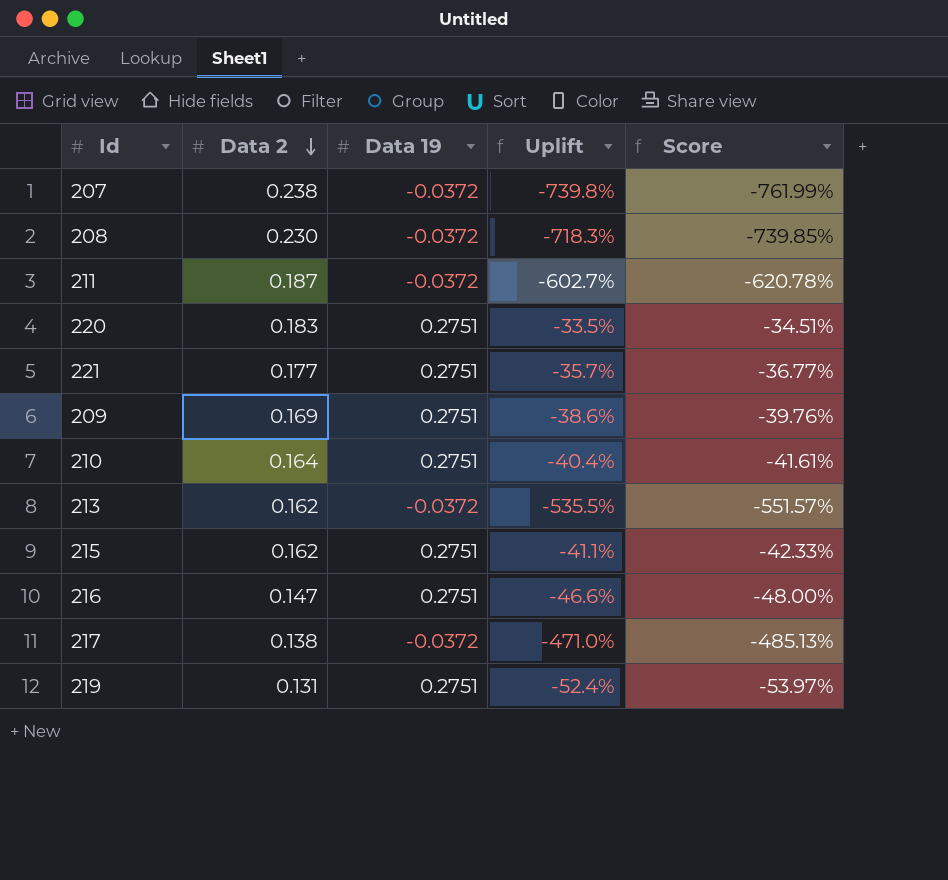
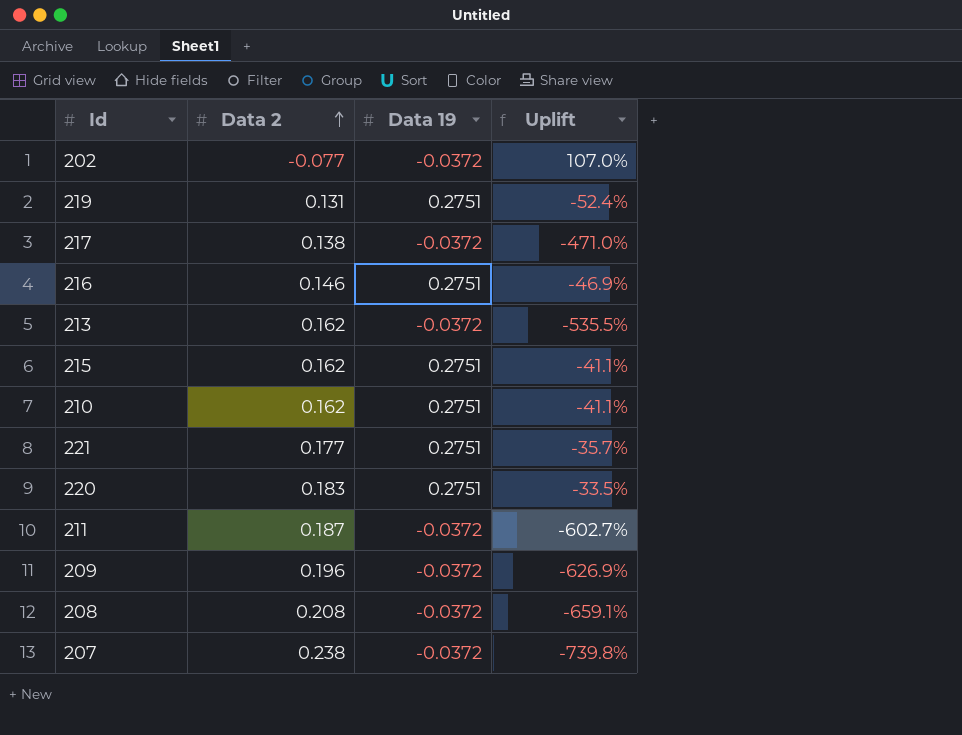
row order: Data 2 descending -> Data 2 ascending
column Score | formula: [Uplift] * 1.03 -> none
row 202: none -> -0.077 | -0.0372 | 107.0%
216 | Data 2: 0.147 -> 0.146
216 | Uplift: -46.6% -> -46.9%
210 | Data 2: 0.164 -> 0.162
210 | Uplift: -40.4% -> -41.1%
209 | Data 2: 0.169 -> 0.196
209 | Data 19: 0.2751 -> -0.0372
209 | Uplift: -38.6% -> -626.9%
208 | Data 2: 0.230 -> 0.208
208 | Uplift: -718.3% -> -659.1%

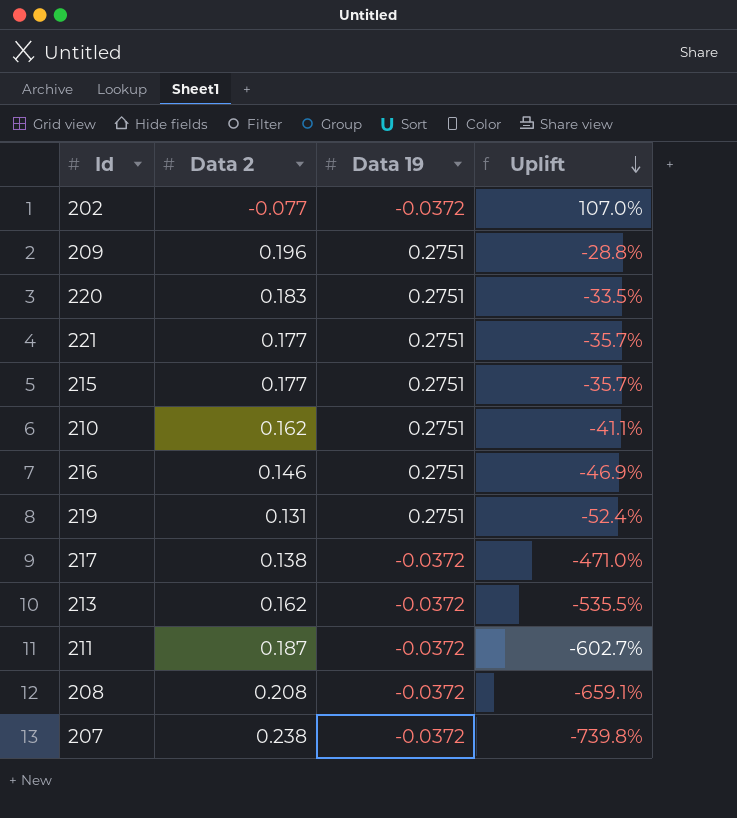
row order: Data 2 ascending -> Uplift descending
209 | Data 19: -0.0372 -> 0.2751
209 | Uplift: -626.9% -> -28.8%
215 | Data 2: 0.162 -> 0.177
215 | Uplift: -41.1% -> -35.7%

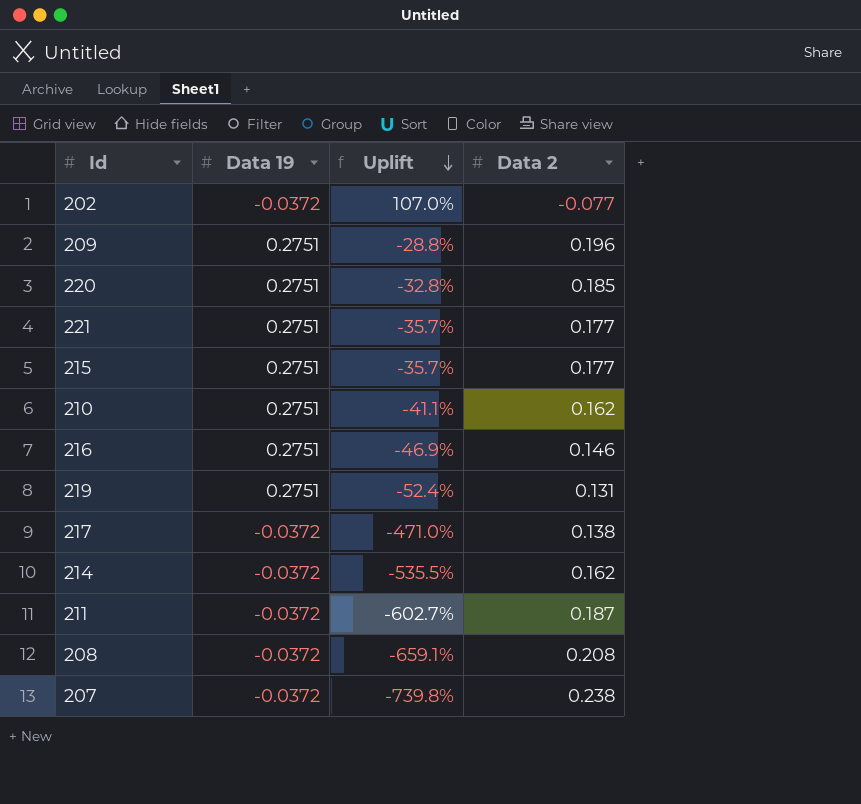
column Data 2 | position: 2 -> 4
row 213: 0.162 | -0.0372 | -535.5% -> none
220 | Uplift: -33.5% -> -32.8%
220 | Data 2: 0.183 -> 0.185
row 214: none -> -0.0372 | -535.5% | 0.162

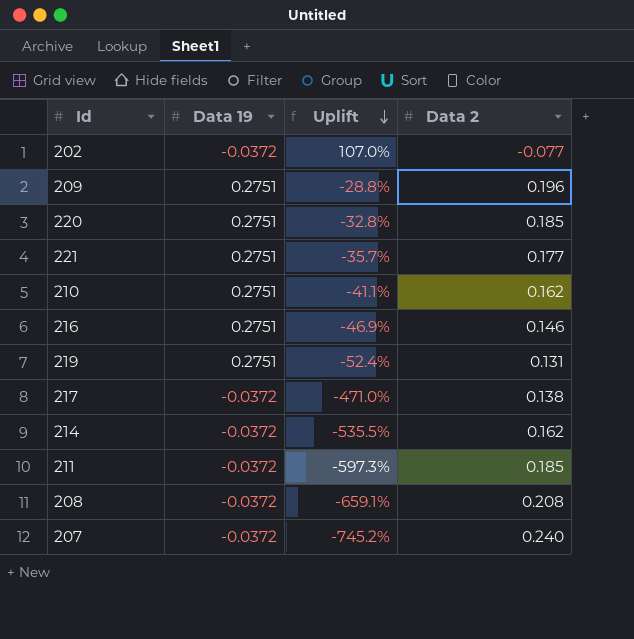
row 215: 0.2751 | -35.7% | 0.177 -> none
211 | Uplift: -602.7% -> -597.3%
211 | Data 2: 0.187 -> 0.185
207 | Uplift: -739.8% -> -745.2%
207 | Data 2: 0.238 -> 0.240

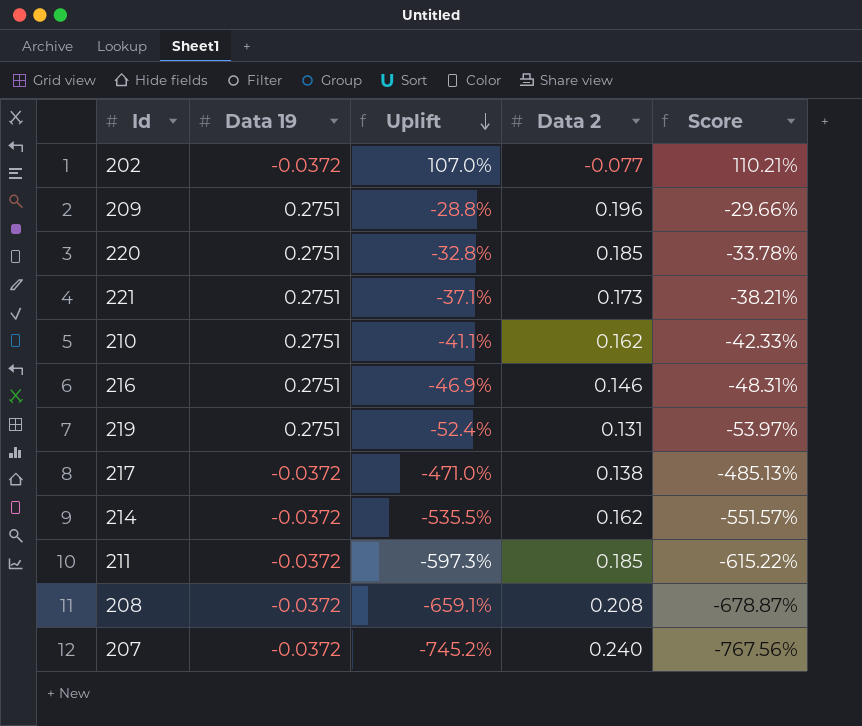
column Score | formula: none -> [Uplift] * 1.03
221 | Uplift: -35.7% -> -37.1%
221 | Data 2: 0.177 -> 0.173

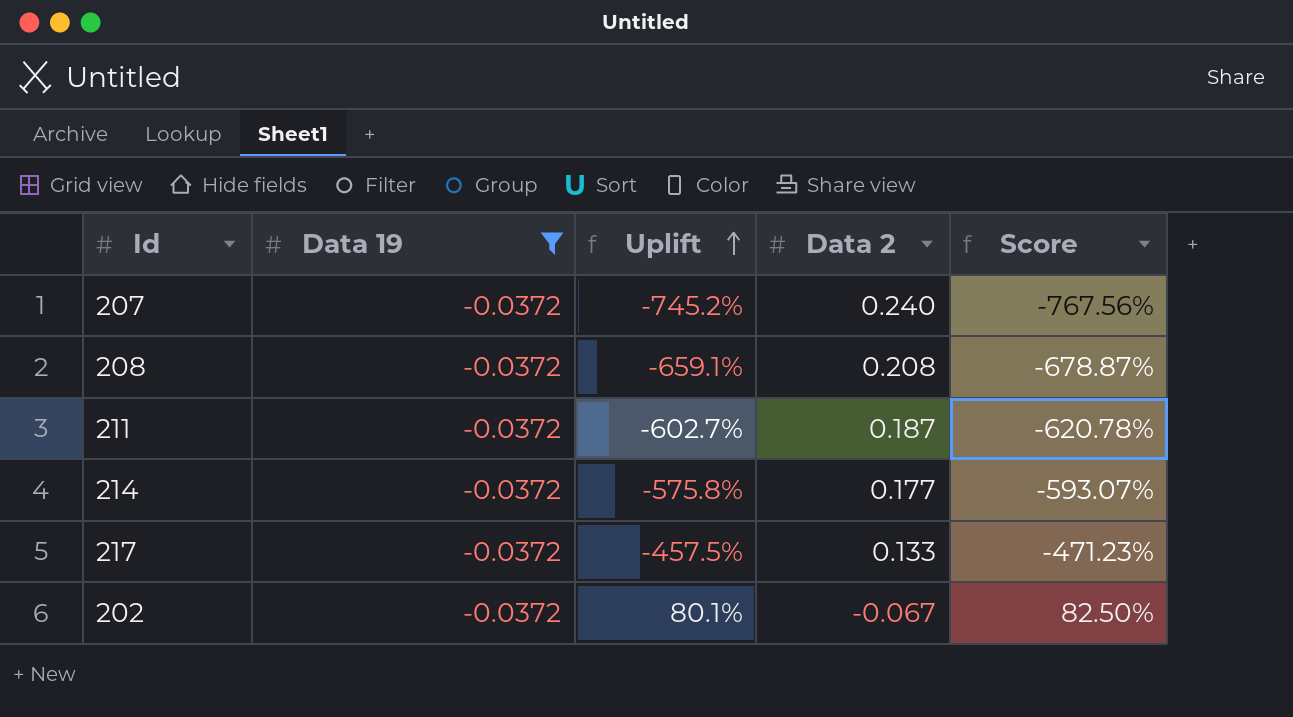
filter: none -> Data 19 = -0.0372
row order: Uplift descending -> Uplift ascending
211 | Uplift: -597.3% -> -602.7%
211 | Data 2: 0.185 -> 0.187
211 | Score: -615.22% -> -620.78%
214 | Uplift: -535.5% -> -575.8%
214 | Data 2: 0.162 -> 0.177
214 | Score: -551.57% -> -593.07%
217 | Uplift: -471.0% -> -457.5%
217 | Data 2: 0.138 -> 0.133
217 | Score: -485.13% -> -471.23%
202 | Uplift: 107.0% -> 80.1%
202 | Data 2: -0.077 -> -0.067
202 | Score: 110.21% -> 82.50%

